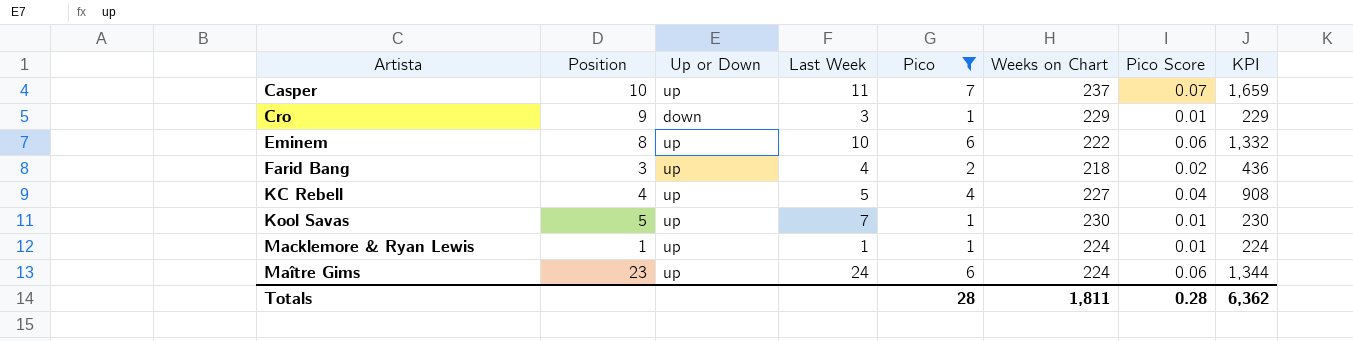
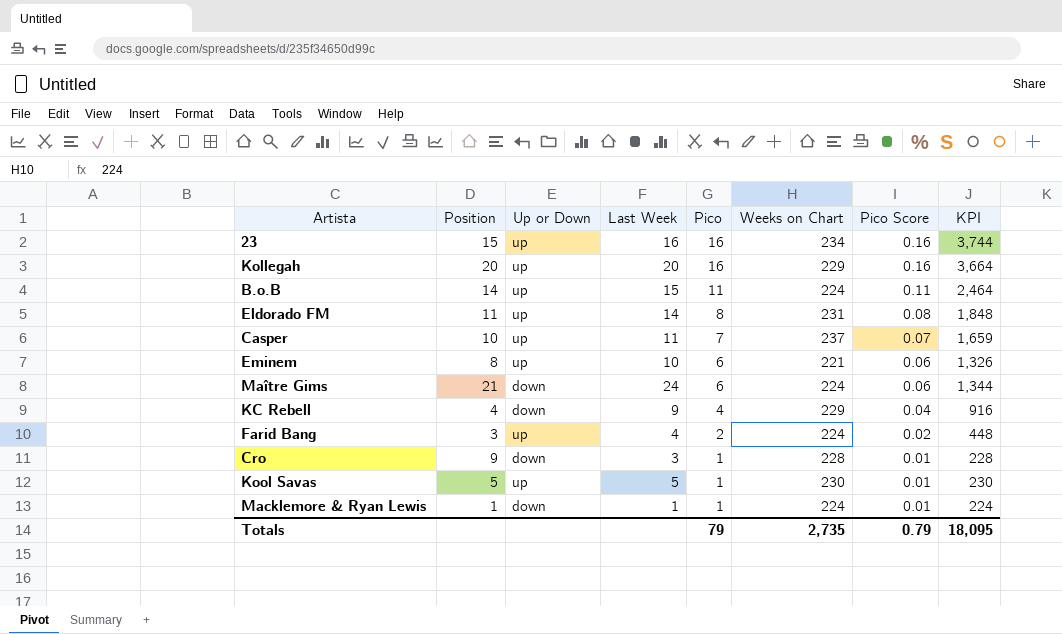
filter: Pico <= 7 -> none
row order: Artista ascending -> Pico descending
Eminem | Weeks on Chart: 222 -> 221
Eminem | KPI: 1,332 -> 1,326
Maître Gims | Position: 23 -> 21
Maître Gims | Up or Down: up -> down
KC Rebell | Up or Down: up -> down
KC Rebell | Last Week: 5 -> 9
KC Rebell | Weeks on Chart: 227 -> 229
KC Rebell | KPI: 908 -> 916
Farid Bang | Weeks on Chart: 218 -> 224
Farid Bang | KPI: 436 -> 448
Cro | Weeks on Chart: 229 -> 228
Cro | KPI: 229 -> 228
Kool Savas | Last Week: 7 -> 5
Macklemore & Ryan Lewis | Up or Down: up -> down
Totals | Pico: 28 -> 79
Totals | Weeks on Chart: 1,811 -> 2,735
Totals | Pico Score: 0.28 -> 0.79
Totals | KPI: 6,362 -> 18,095

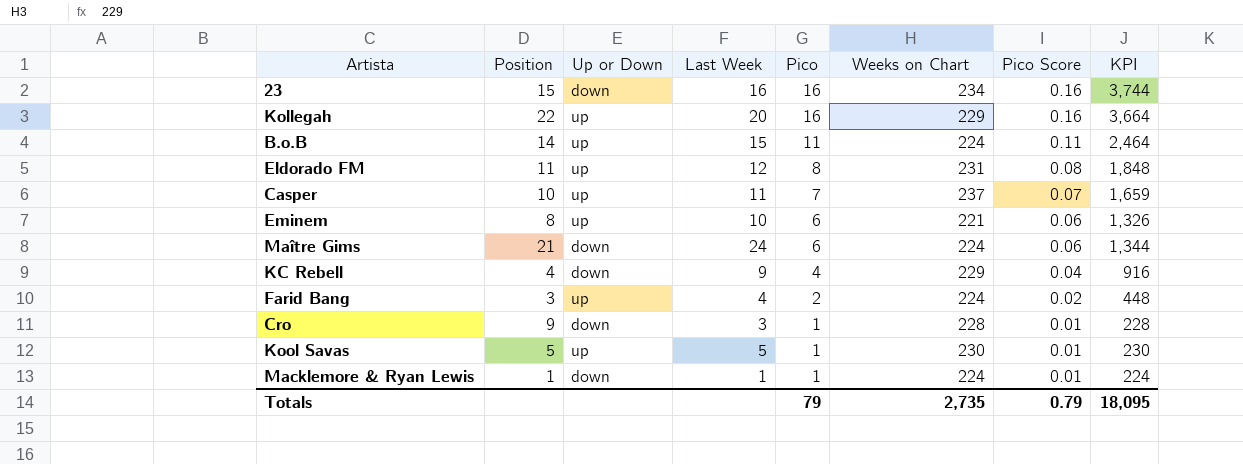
23 | Up or Down: up -> down
Kollegah | Position: 20 -> 22
Eldorado FM | Last Week: 14 -> 12

